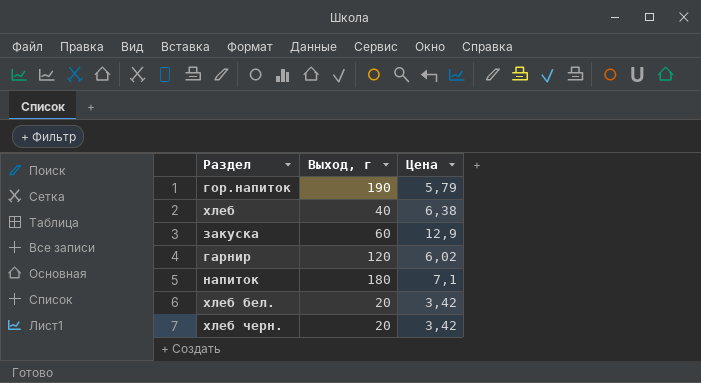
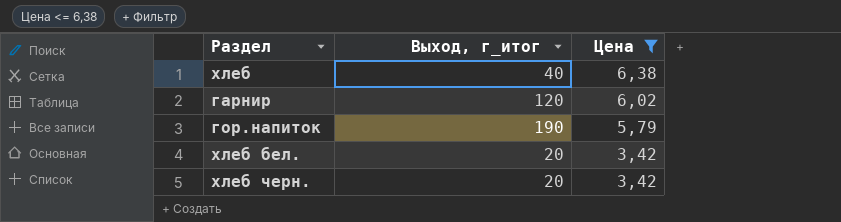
filter: none -> Цена <= 6,38
row order: none -> Цена descending
column name: Выход, г -> Выход, г_итог

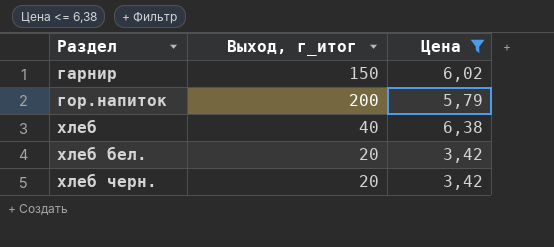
row order: Цена descending -> Раздел ascending
гарнир | Выход, г_итог: 120 -> 150
гор.напиток | Выход, г_итог: 190 -> 200

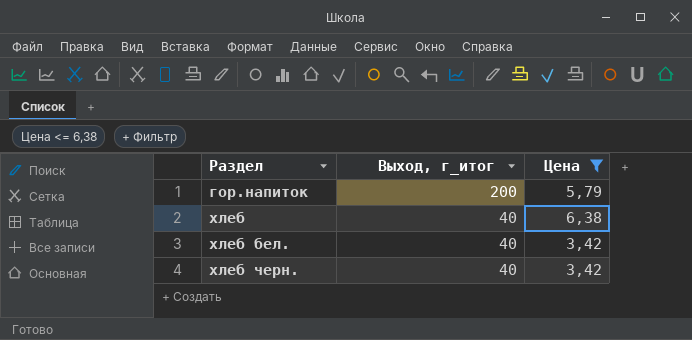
row гарнир: 150 | 6,02 -> none
хлеб бел. | Выход, г_итог: 20 -> 40
хлеб черн. | Выход, г_итог: 20 -> 40

